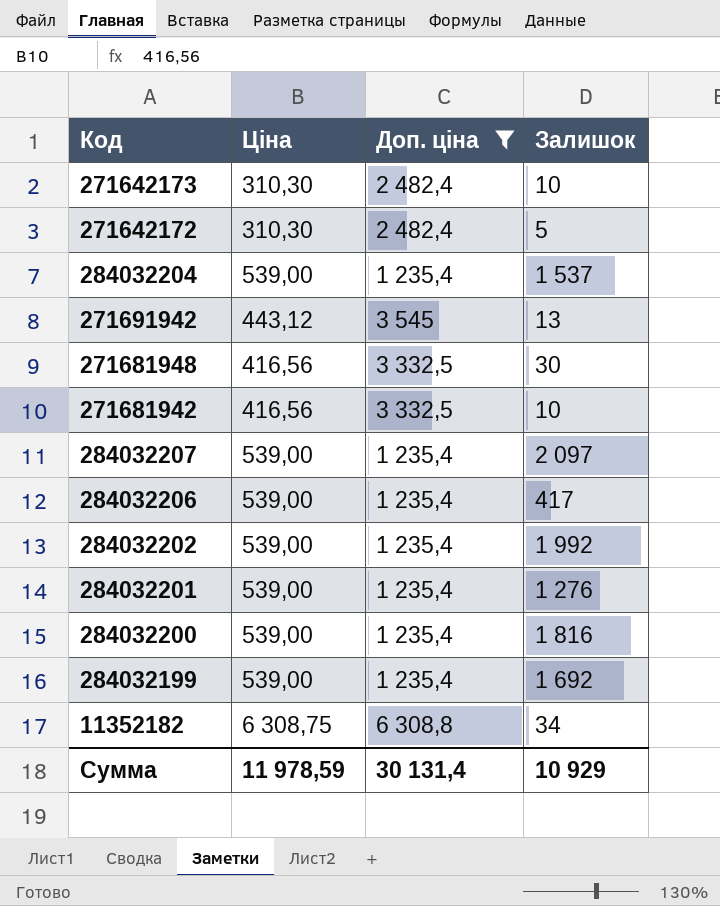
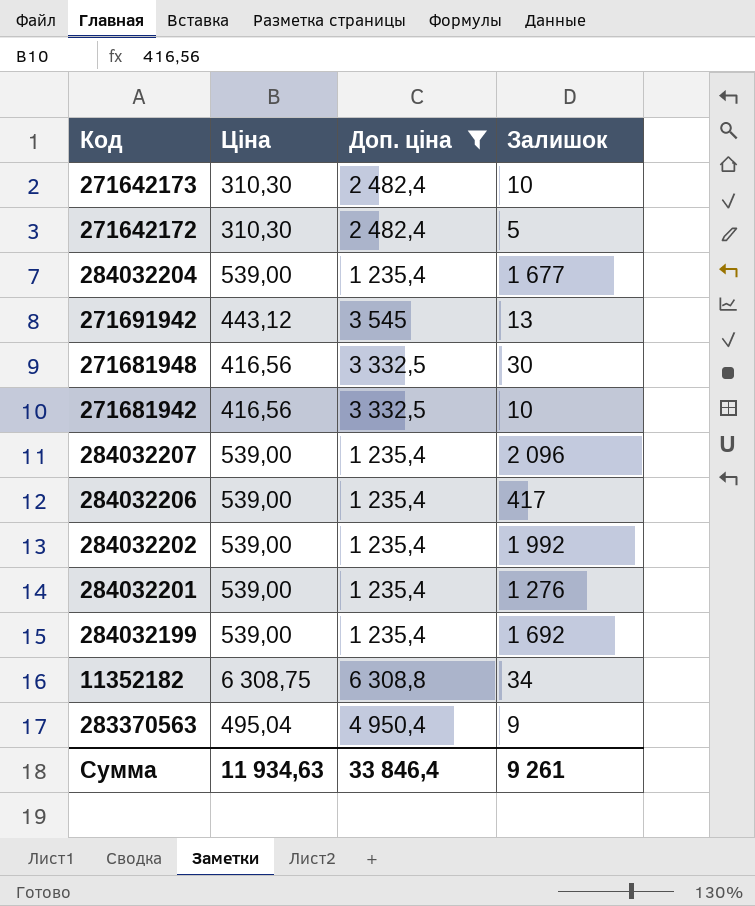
row 284032200: 539,00 | 1 235,4 | 1 816 -> none
284032204 | Залишок: 1 537 -> 1 677
284032207 | Залишок: 2 097 -> 2 096
row 283370563: none -> 495,04 | 4 950,4 | 9
Сумма | Ціна: 11 978,59 -> 11 934,63
Сумма | Доп. ціна: 30 131,4 -> 33 846,4
Сумма | Залишок: 10 929 -> 9 261

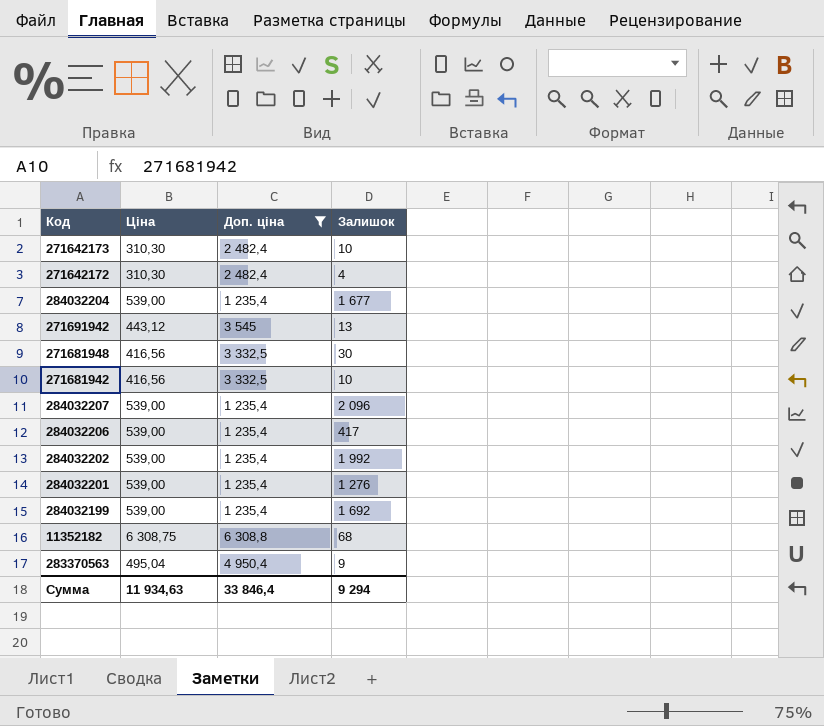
271642172 | Залишок: 5 -> 4
11352182 | Залишок: 34 -> 68
Сумма | Залишок: 9 261 -> 9 294

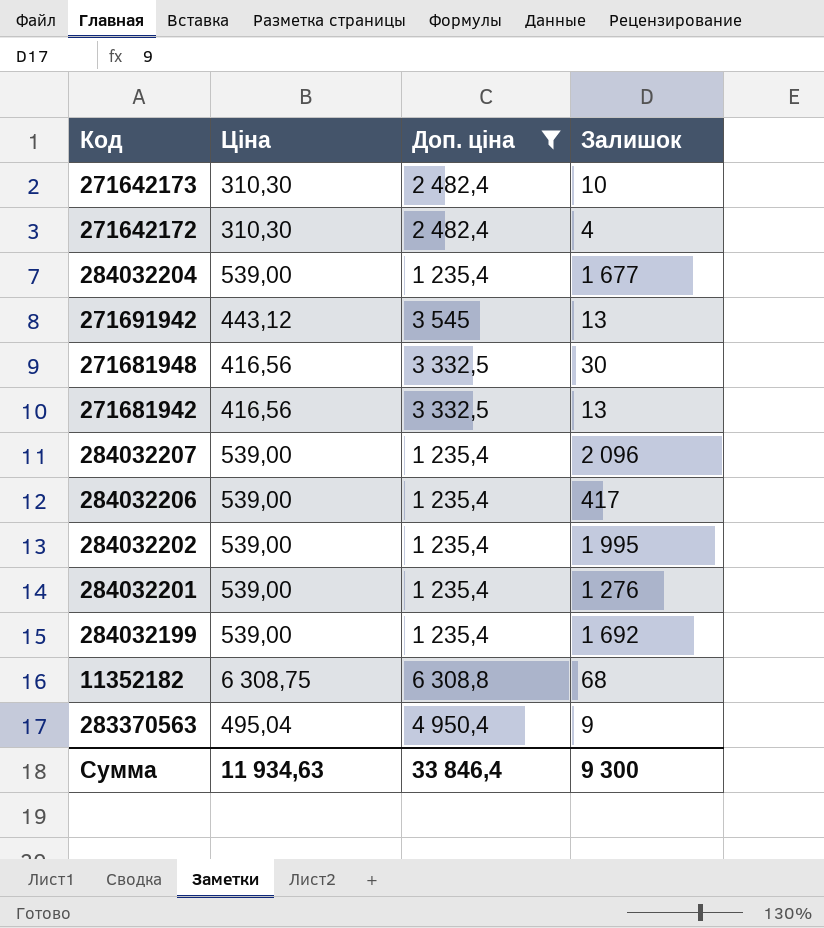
271681942 | Залишок: 10 -> 13
284032202 | Залишок: 1 992 -> 1 995
Сумма | Залишок: 9 294 -> 9 300

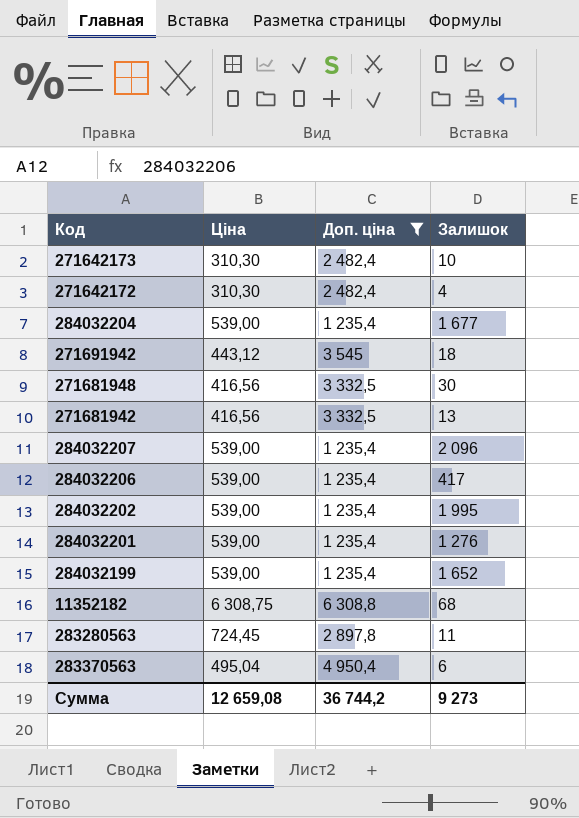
271691942 | Залишок: 13 -> 18
284032199 | Залишок: 1 692 -> 1 652
row 283280563: none -> 724,45 | 2 897,8 | 11
283370563 | Залишок: 9 -> 6
Сумма | Ціна: 11 934,63 -> 12 659,08
Сумма | Доп. ціна: 33 846,4 -> 36 744,2
Сумма | Залишок: 9 300 -> 9 273

